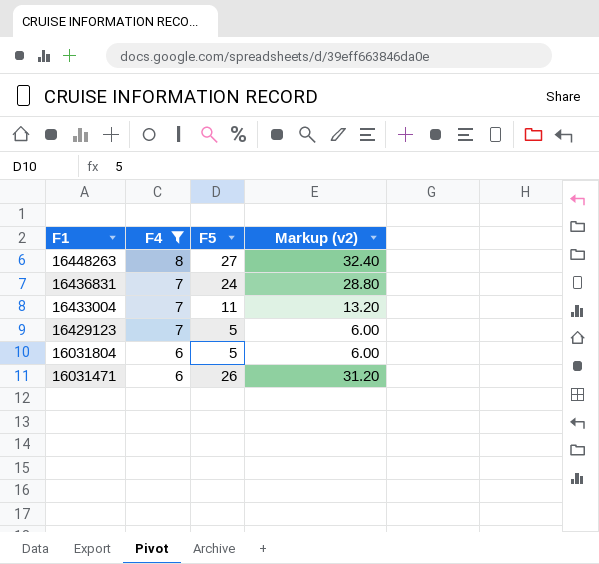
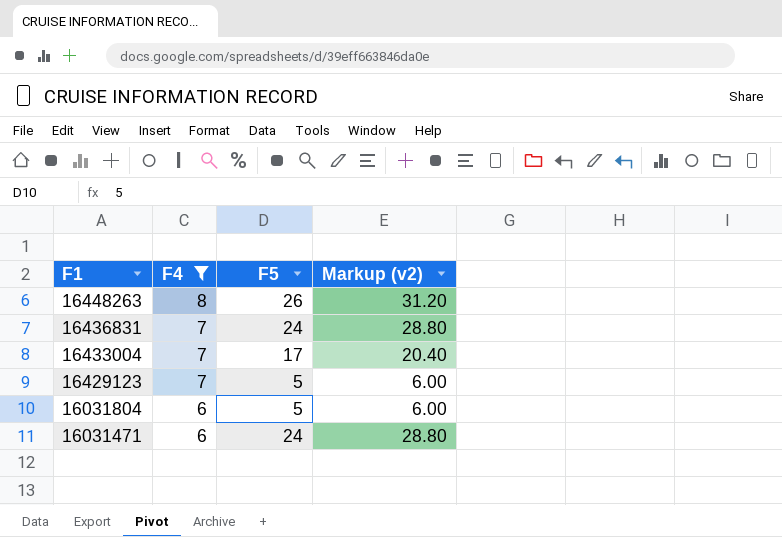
16448263 | F5: 27 -> 26
16448263 | Markup (v2): 32.40 -> 31.20
16433004 | F5: 11 -> 17
16433004 | Markup (v2): 13.20 -> 20.40
16031471 | F5: 26 -> 24
16031471 | Markup (v2): 31.20 -> 28.80

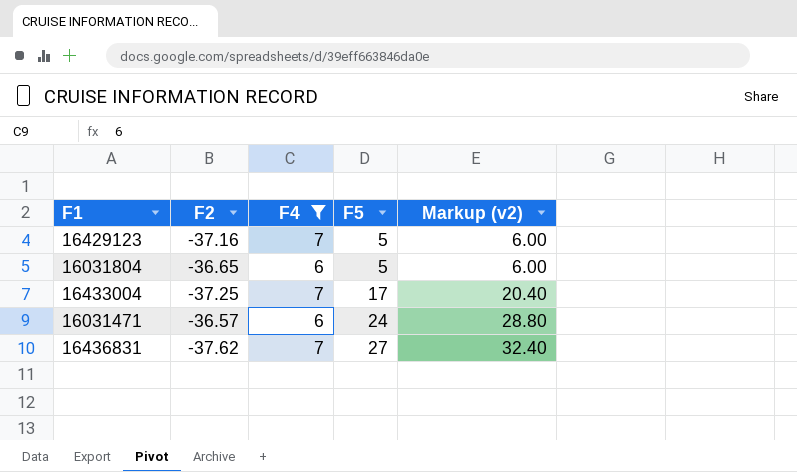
row order: F1 descending -> F5 ascending
column F2 | position: none -> 2
row 16448263: 8 | 26 | 31.20 -> none
16436831 | F5: 24 -> 27
16436831 | Markup (v2): 28.80 -> 32.40

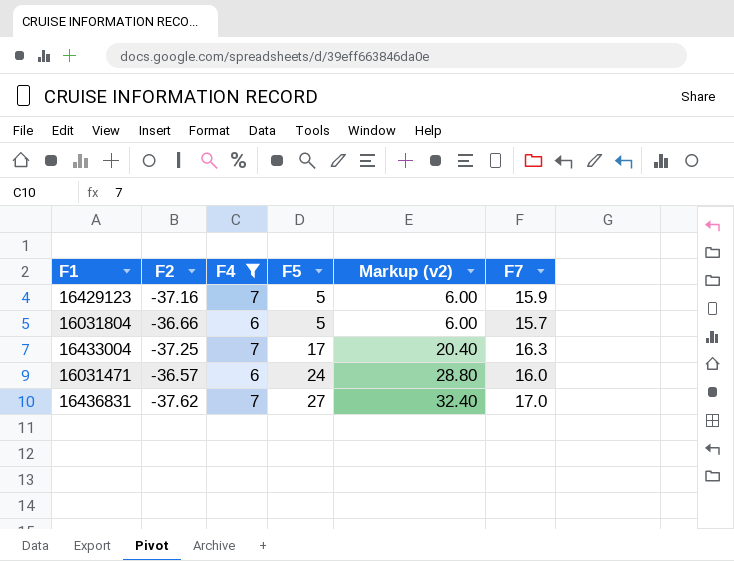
column F7 | position: none -> 6
16031804 | F2: -36.65 -> -36.66

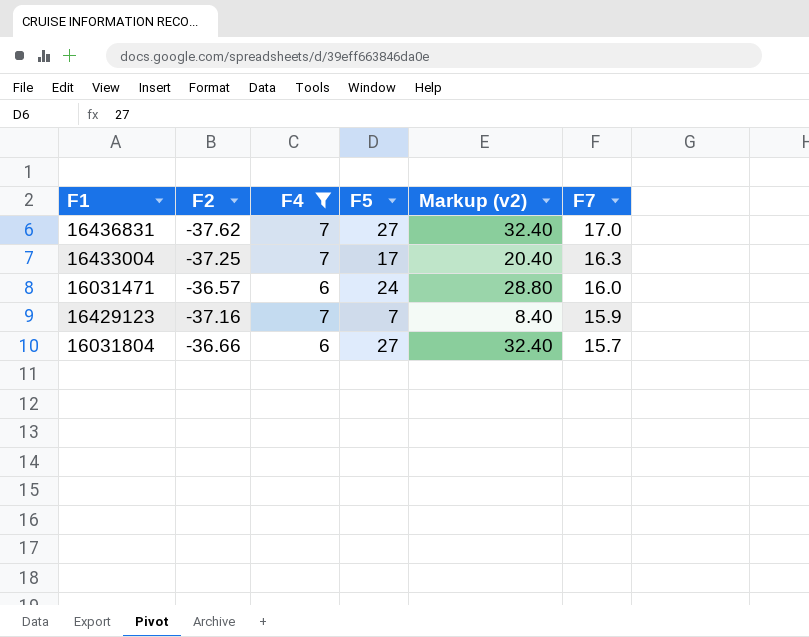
row order: F5 ascending -> F7 descending
16429123 | F5: 5 -> 7
16429123 | Markup (v2): 6.00 -> 8.40
16031804 | F5: 5 -> 27
16031804 | Markup (v2): 6.00 -> 32.40

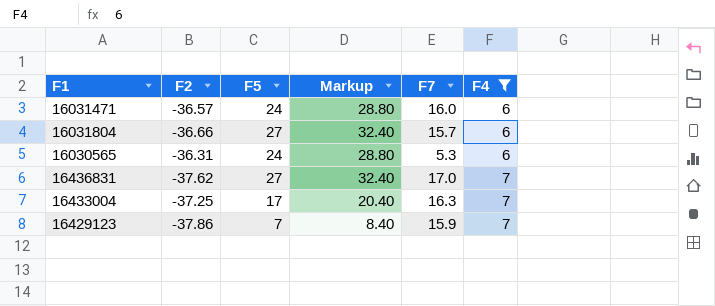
row order: F7 descending -> F4 ascending
column name: Markup (v2) -> Markup
column F4 | position: 3 -> 6
row 16030565: none -> -36.31 | 24 | 28.80 | 5.3 | 6
16429123 | F2: -37.16 -> -37.86

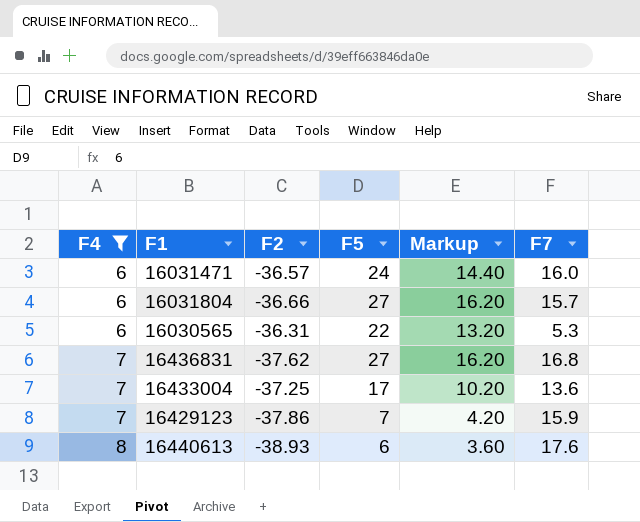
column F4 | position: 6 -> 1
column Markup | formula: [F5] * 1.2 -> [F5] * 0.6
16030565 | F5: 24 -> 22
16436831 | F7: 17.0 -> 16.8
16433004 | F7: 16.3 -> 13.6
row 16440613: none -> 8 | -38.93 | 6 | 3.60 | 17.6

